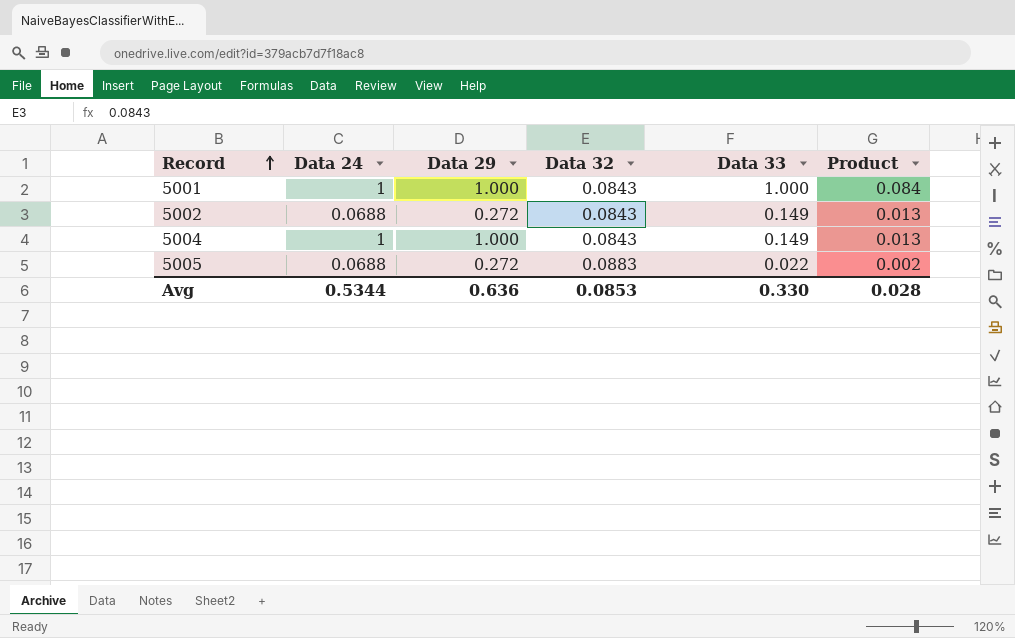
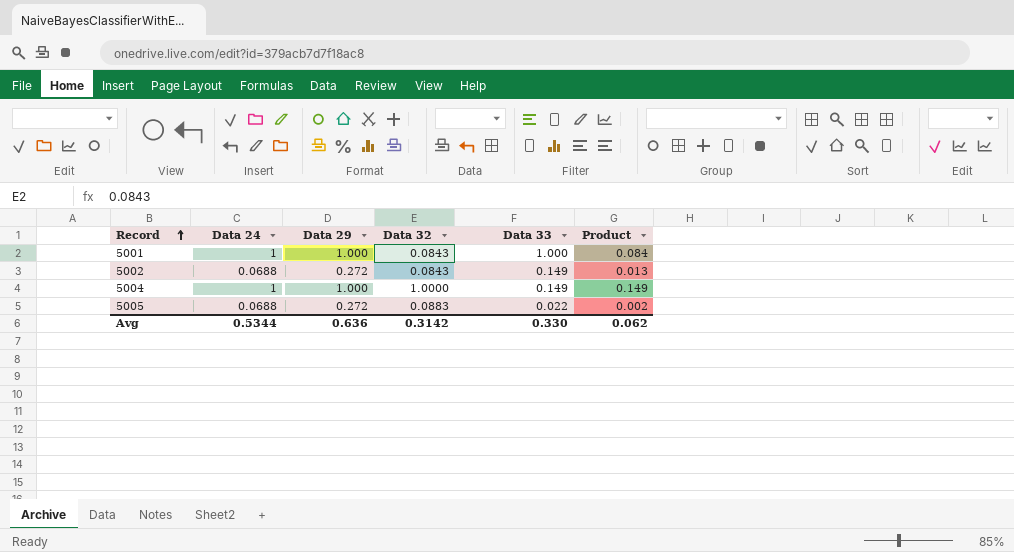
5004 | Data 32: 0.0843 -> 1.0000
5004 | Product: 0.013 -> 0.149
Avg | Data 32: 0.0853 -> 0.3142
Avg | Product: 0.028 -> 0.062

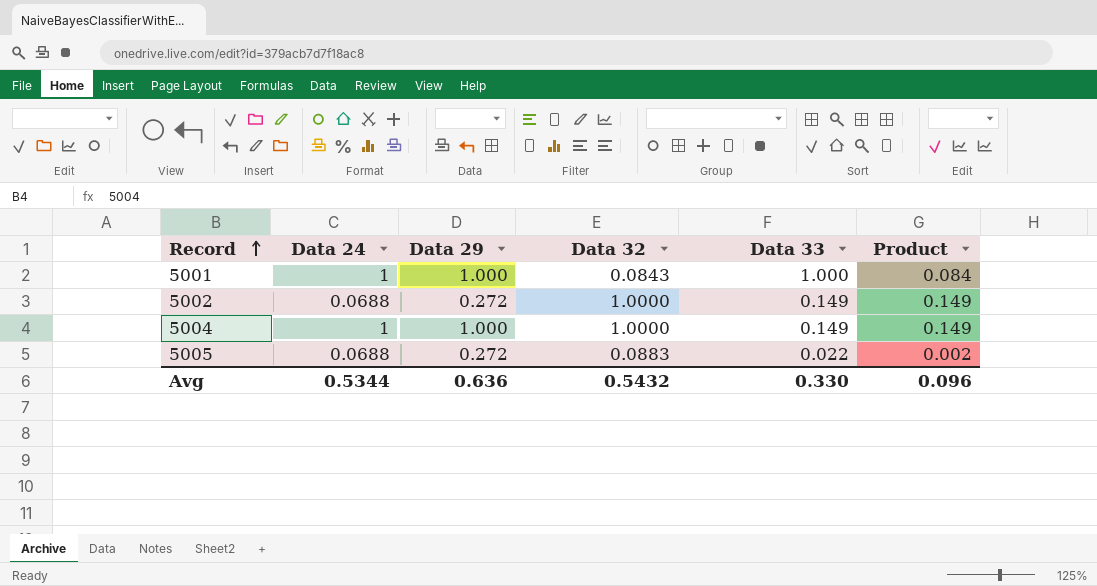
5002 | Data 32: 0.0843 -> 1.0000
5002 | Product: 0.013 -> 0.149
Avg | Data 32: 0.3142 -> 0.5432
Avg | Product: 0.062 -> 0.096

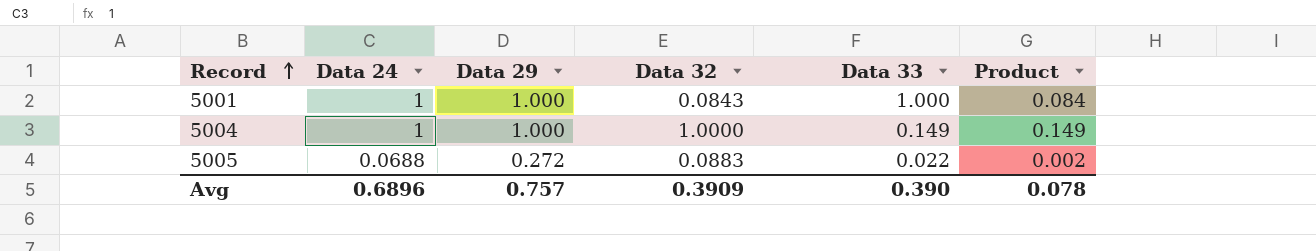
row 5002: 0.0688 | 0.272 | 1.0000 | 0.149 | 0.149 -> none
Avg | Data 24: 0.5344 -> 0.6896
Avg | Data 29: 0.636 -> 0.757
Avg | Data 32: 0.5432 -> 0.3909
Avg | Data 33: 0.330 -> 0.390
Avg | Product: 0.096 -> 0.078

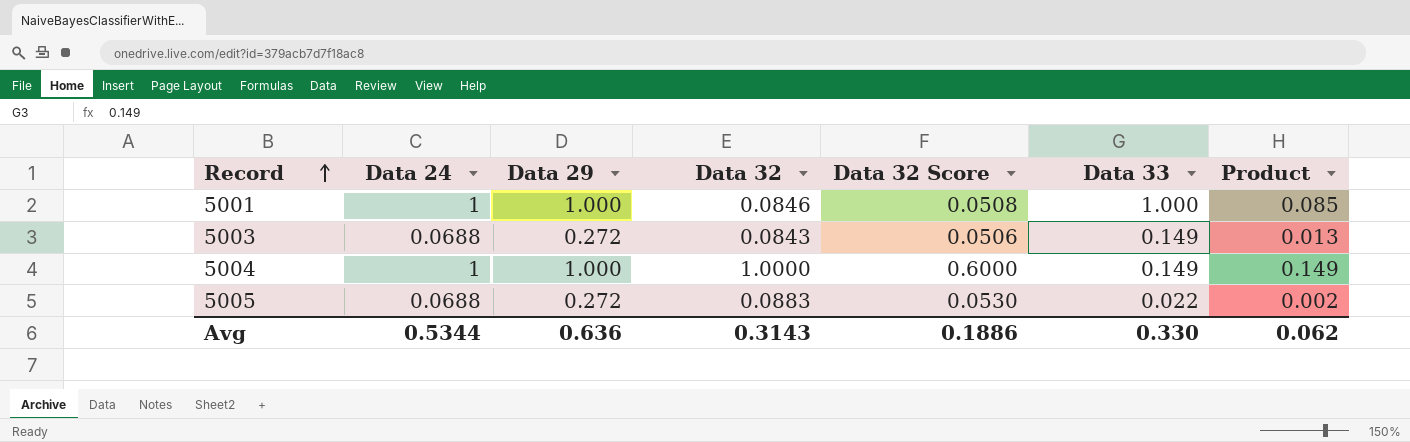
column Data 32 Score | formula: none -> [Data 32] * 0.6
5001 | Data 32: 0.0843 -> 0.0846
5001 | Product: 0.084 -> 0.085
row 5003: none -> 0.0688 | 0.272 | 0.0843 | 0.0506 | 0.149 | 0.013
Avg | Data 24: 0.6896 -> 0.5344
Avg | Data 29: 0.757 -> 0.636
Avg | Data 32: 0.3909 -> 0.3143
Avg | Data 33: 0.390 -> 0.330
Avg | Product: 0.078 -> 0.062

